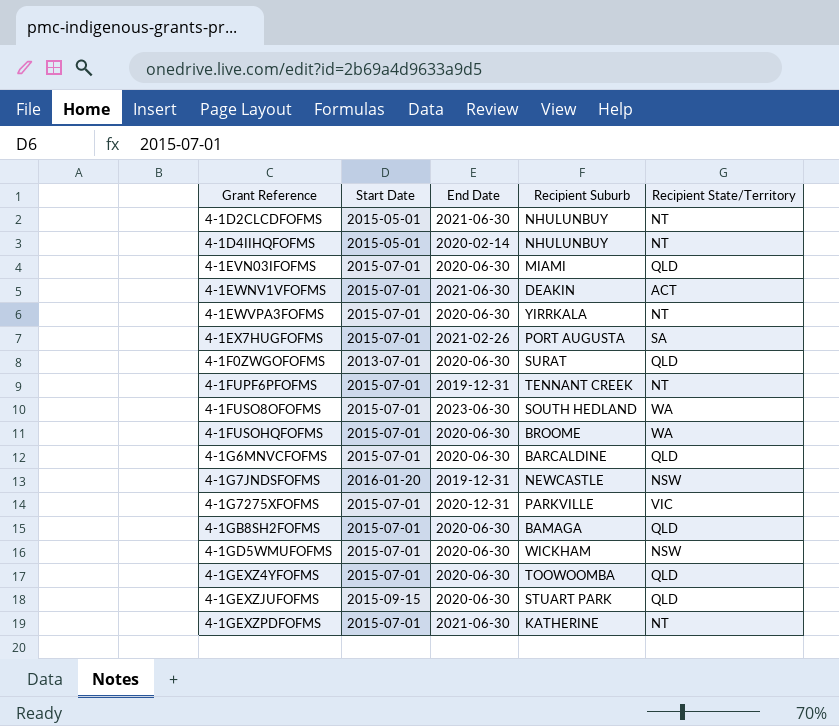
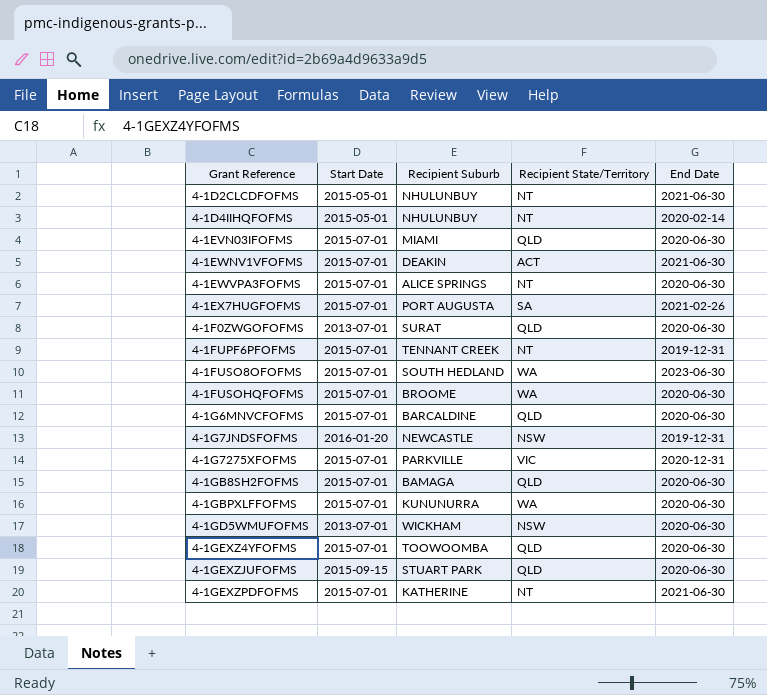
column End Date | position: 3 -> 5
4-1EWVPA3FOFMS | Recipient Suburb: YIRRKALA -> ALICE SPRINGS
row 4-1GBPXLFFOFMS: none -> 2015-07-01 | KUNUNURRA | WA | 2020-06-30
4-1GD5WMUFOFMS | Start Date: 2015-07-01 -> 2013-07-01

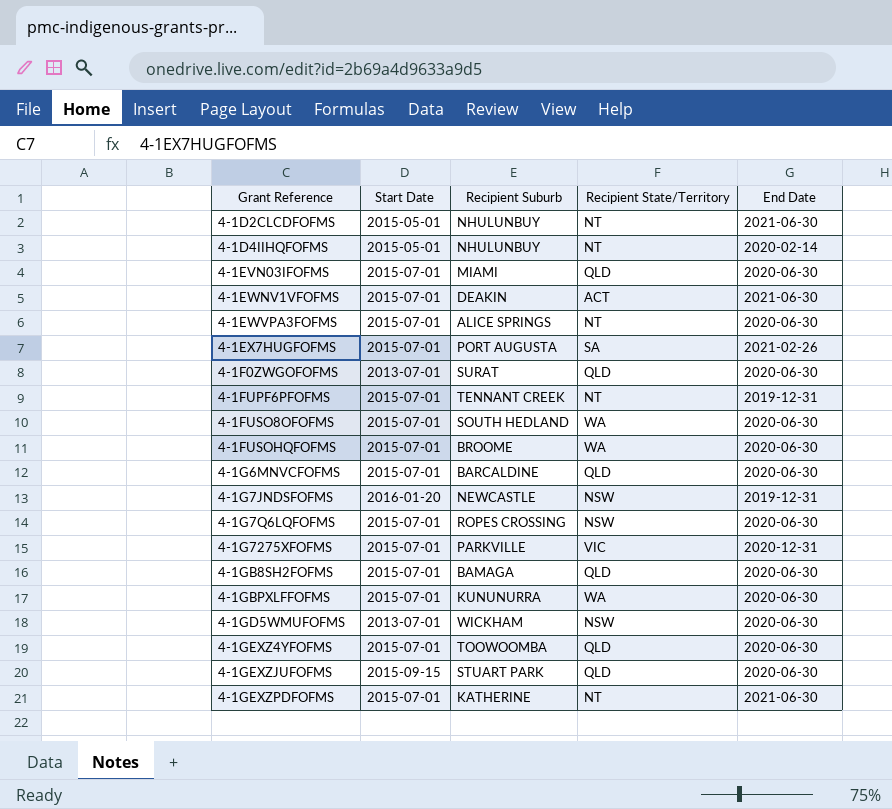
4-1FUSO8OFOFMS | End Date: 2023-06-30 -> 2020-06-30
row 4-1G7Q6LQFOFMS: none -> 2015-07-01 | ROPES CROSSING | NSW | 2020-06-30

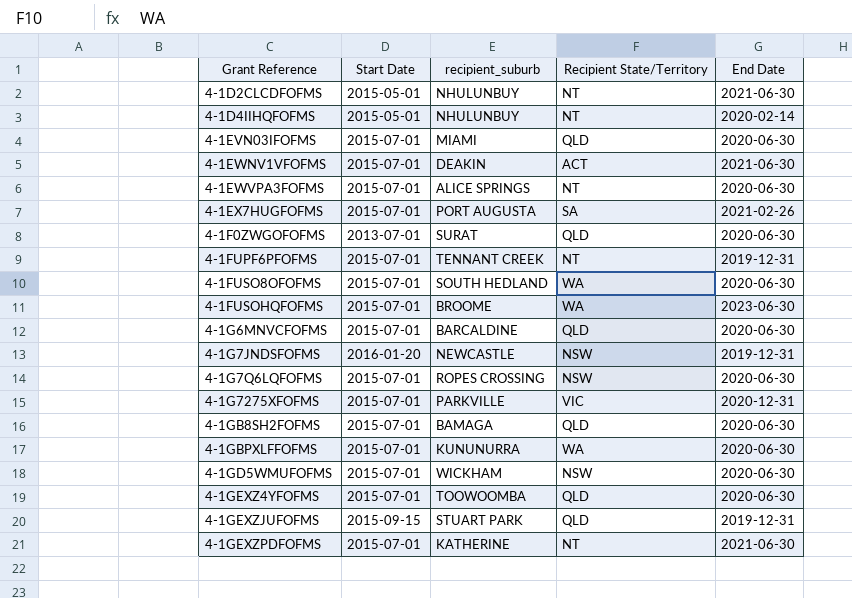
column name: Recipient Suburb -> recipient_suburb
4-1FUSOHQFOFMS | End Date: 2020-06-30 -> 2023-06-30
4-1GD5WMUFOFMS | Start Date: 2013-07-01 -> 2015-07-01
4-1GEXZJUFOFMS | End Date: 2020-06-30 -> 2019-12-31

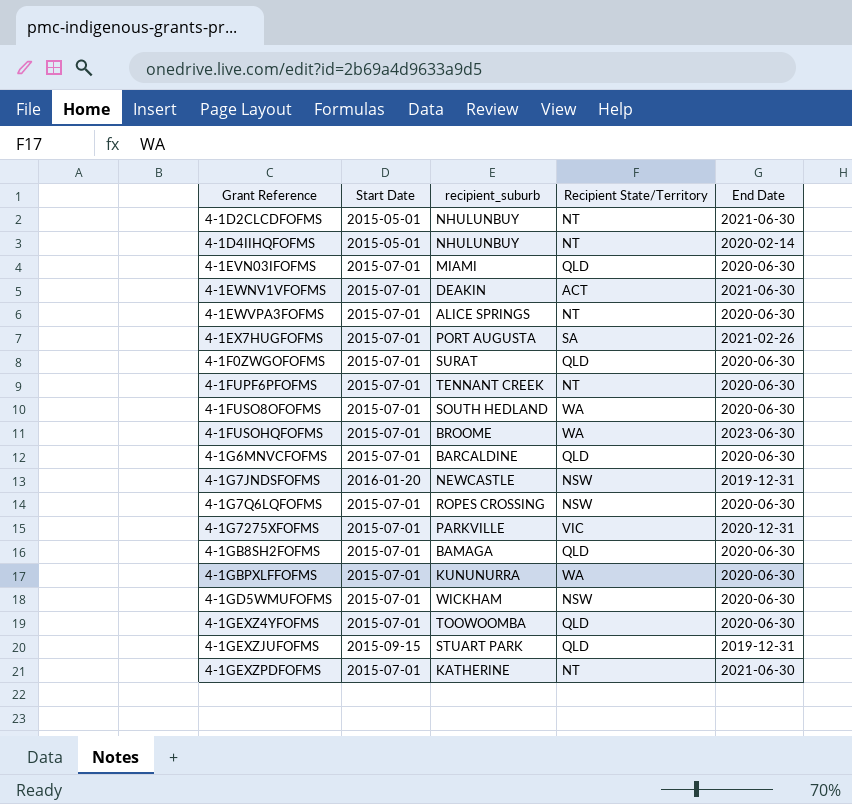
4-1F0ZWGOFOFMS | Start Date: 2013-07-01 -> 2015-07-01
4-1FUPF6PFOFMS | End Date: 2019-12-31 -> 2020-06-30

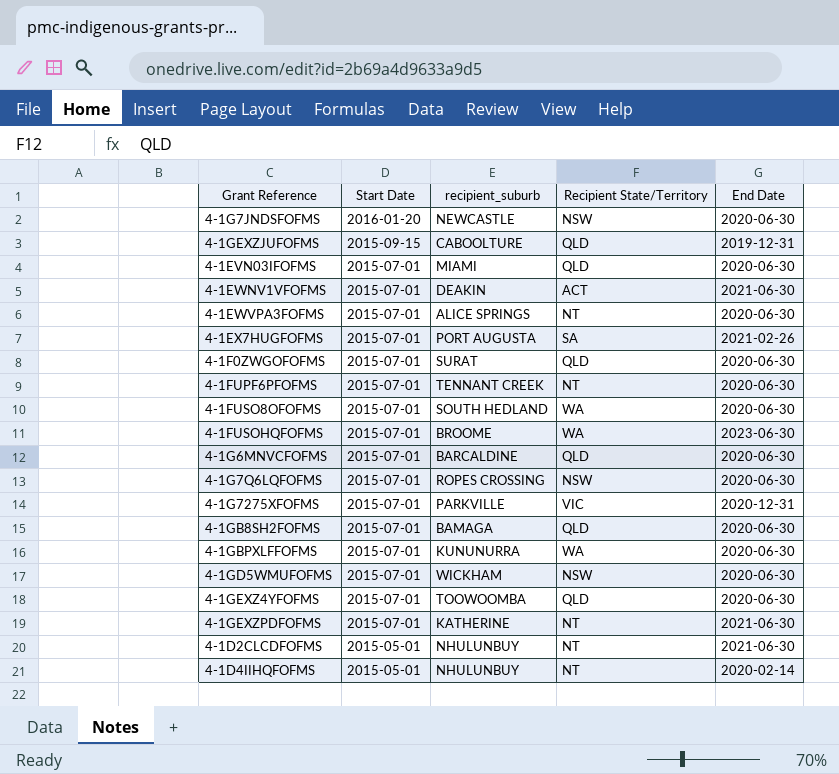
row order: Grant Reference ascending -> Start Date descending
4-1G7JNDSFOFMS | End Date: 2019-12-31 -> 2020-06-30
4-1GEXZJUFOFMS | recipient_suburb: STUART PARK -> CABOOLTURE

